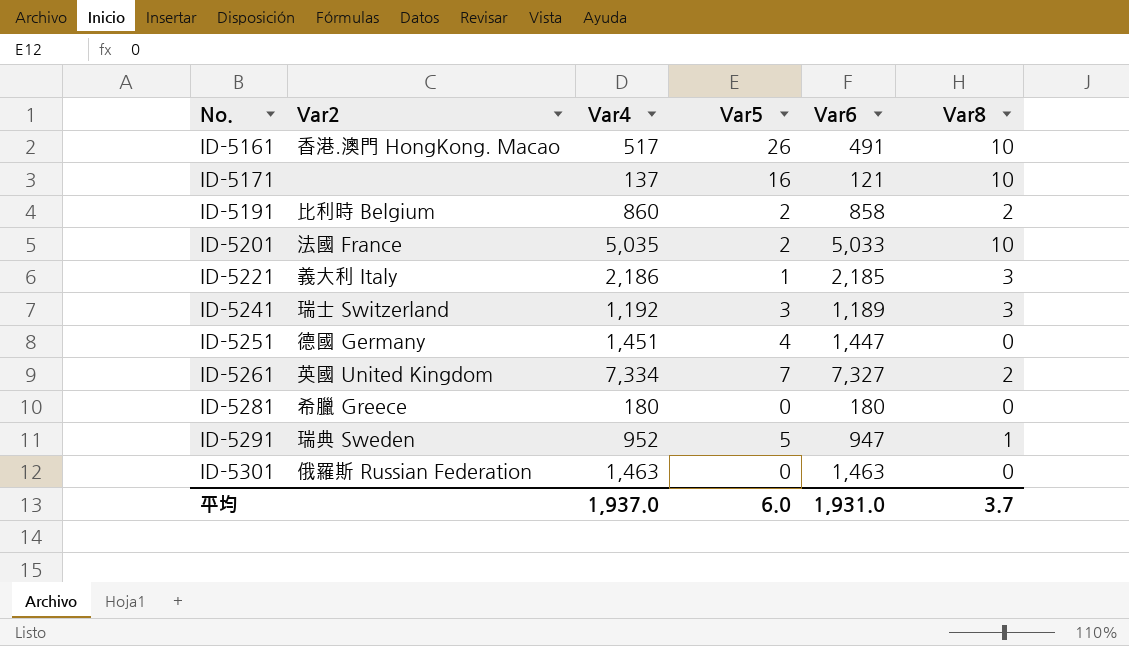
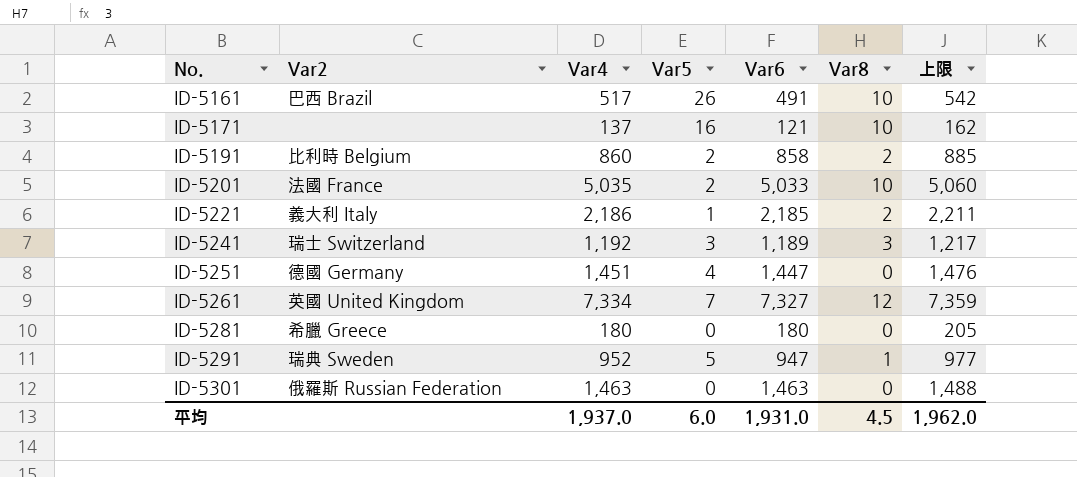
column 上限 | formula: none -> [Var4] + 25
ID-5161 | Var2: 香港.澳門 HongKong. Macao -> 巴西 Brazil
ID-5221 | Var8: 3 -> 2
ID-5261 | Var8: 2 -> 12
平均 | Var8: 3.7 -> 4.5

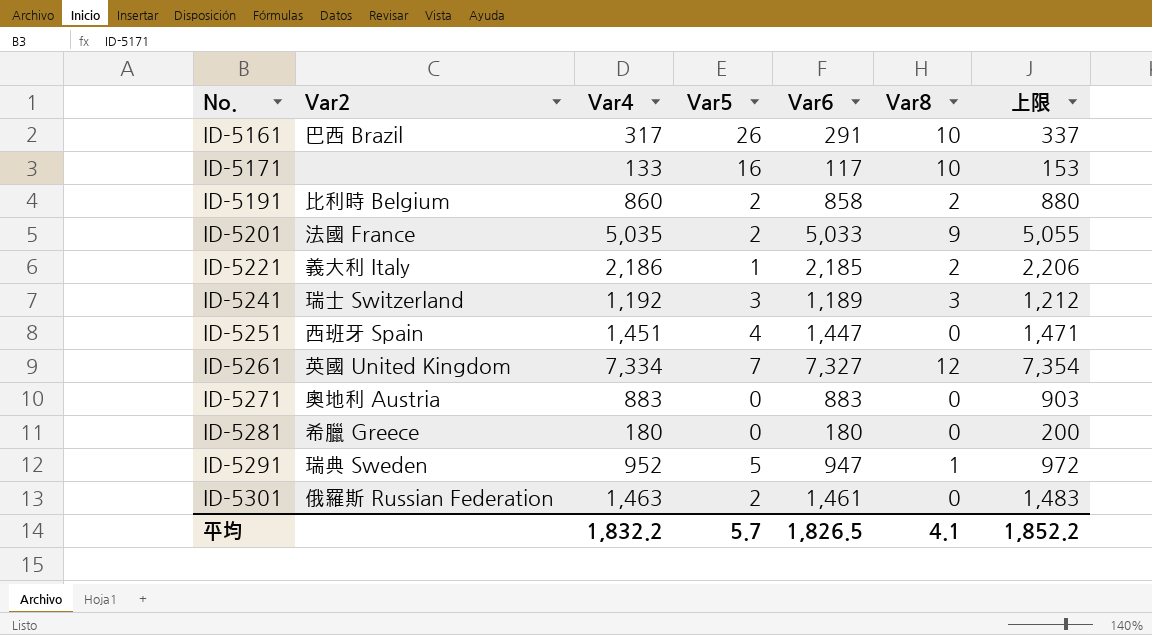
column 上限 | formula: [Var4] + 25 -> [Var4] + 20
ID-5161 | Var4: 517 -> 317
ID-5161 | Var6: 491 -> 291
ID-5171 | Var4: 137 -> 133
ID-5171 | Var6: 121 -> 117
ID-5201 | Var8: 10 -> 9
ID-5251 | Var2: 德國 Germany -> 西班牙 Spain
row ID-5271: none -> 奧地利 Austria | 883 | 0 | 883 | 0 | 903
ID-5301 | Var5: 0 -> 2
ID-5301 | Var6: 1,463 -> 1,461
平均 | Var4: 1,937.0 -> 1,832.2
平均 | Var5: 6.0 -> 5.7
平均 | Var6: 1,931.0 -> 1,826.5
平均 | Var8: 4.5 -> 4.1
平均 | 上限: 1,962.0 -> 1,852.2

